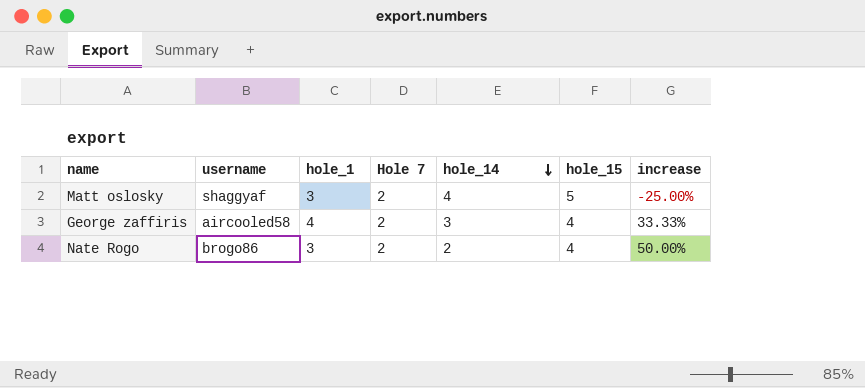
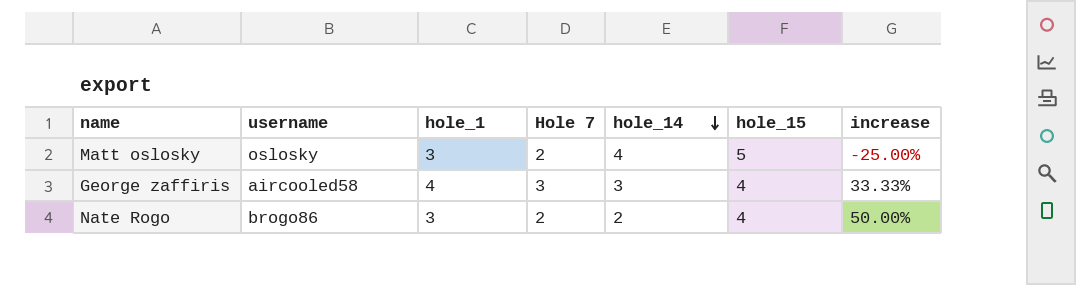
Matt oslosky | username: shaggyaf -> oslosky
George zaffiris | Hole 7: 2 -> 3

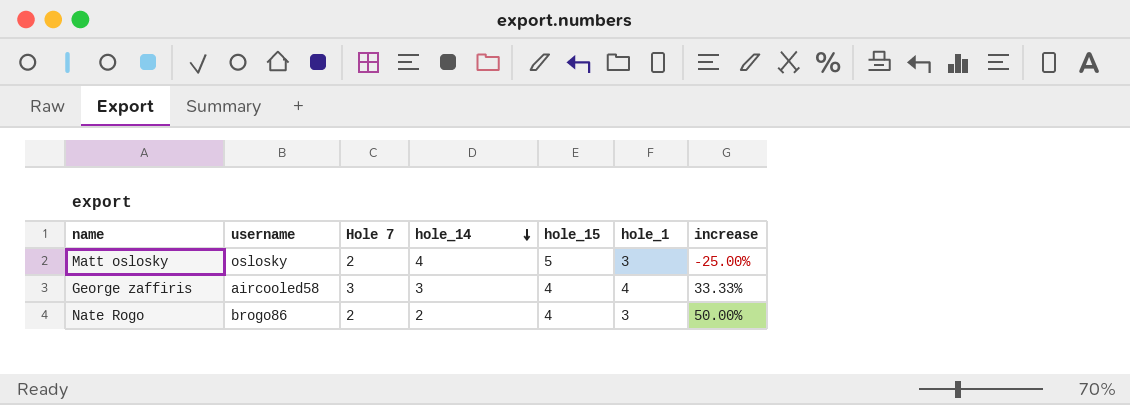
column hole_1 | position: 3 -> 6

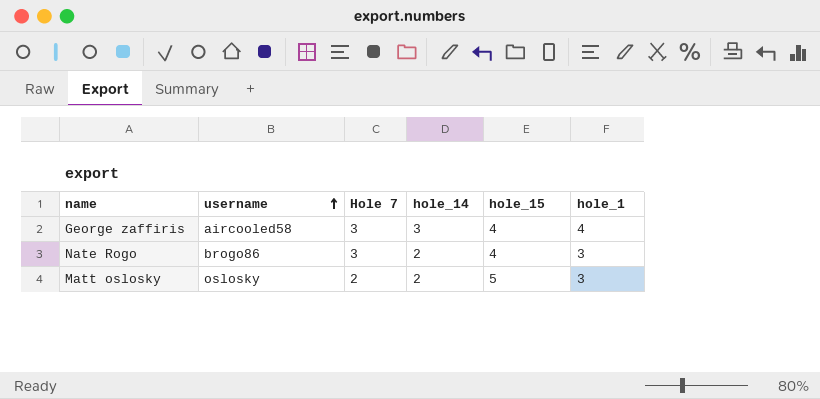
row order: hole_14 descending -> username ascending
column increase | formula: ([hole_1] - [hole_14]) / [hole_14] -> none
Nate Rogo | Hole 7: 2 -> 3
Matt oslosky | hole_14: 4 -> 2

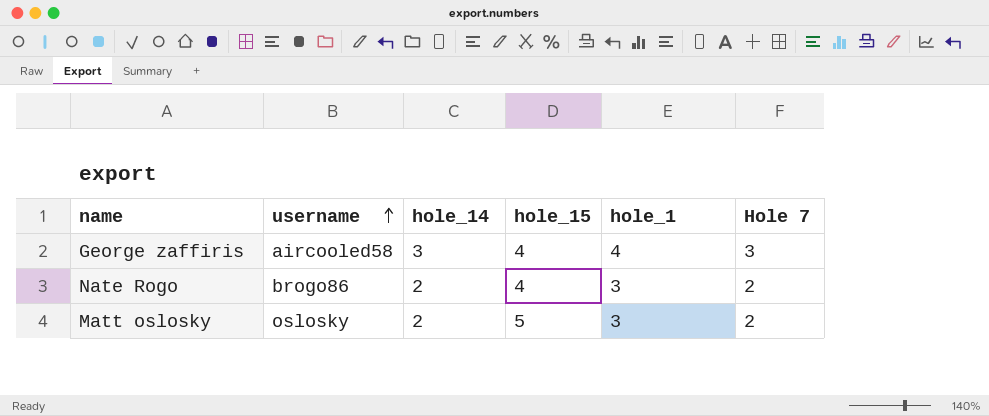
column Hole 7 | position: 3 -> 6
Nate Rogo | Hole 7: 3 -> 2

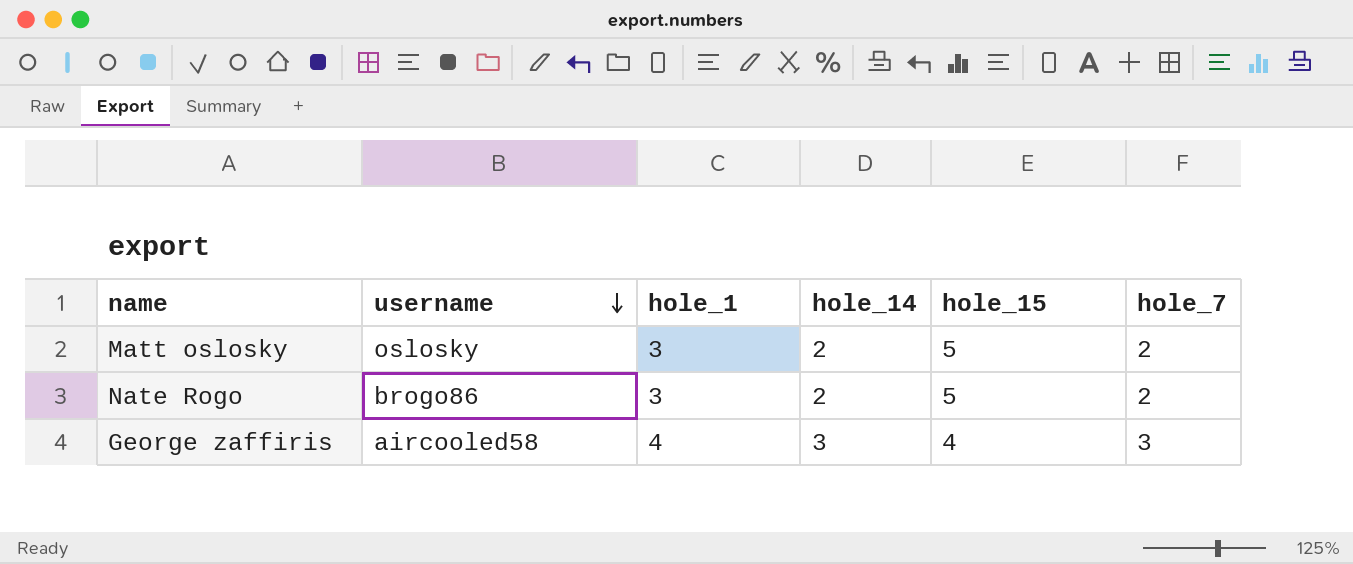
row order: username ascending -> username descending
column hole_1 | position: 5 -> 3
column name: Hole 7 -> hole_7
Nate Rogo | hole_15: 4 -> 5

